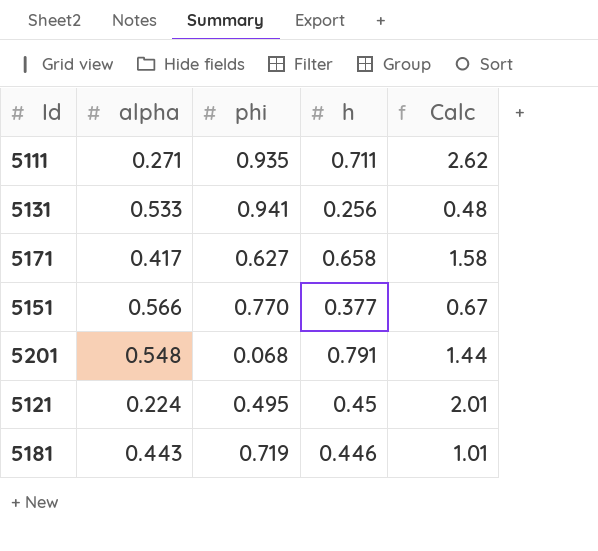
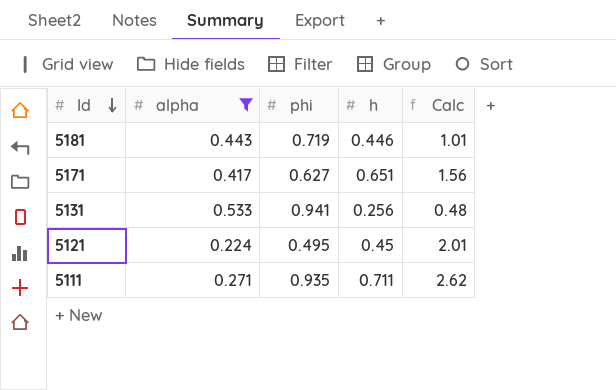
filter: none -> alpha <= 0.533
row order: none -> Id descending
5171 | h: 0.658 -> 0.651
5171 | Calc: 1.58 -> 1.56

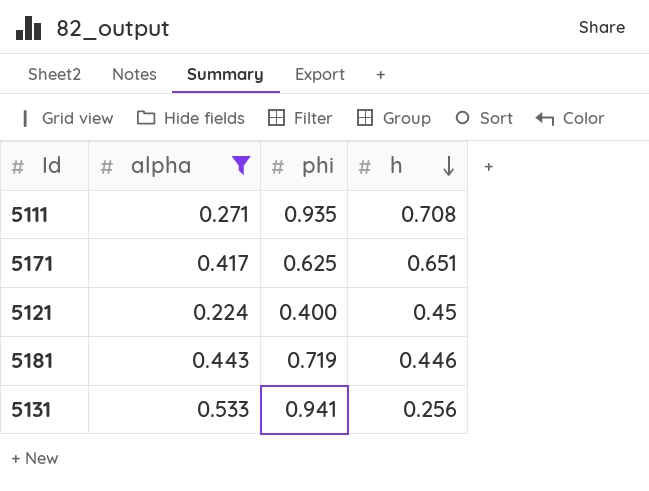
row order: Id descending -> h descending
column Calc | formula: [h] / [alpha] -> none
5111 | h: 0.711 -> 0.708
5171 | phi: 0.627 -> 0.625
5121 | phi: 0.495 -> 0.400

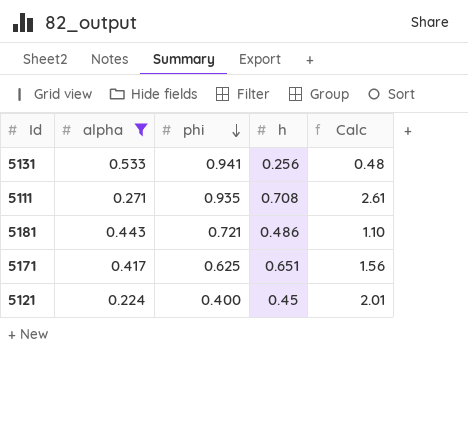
row order: h descending -> phi descending
column Calc | formula: none -> [h] / [alpha]
5181 | phi: 0.719 -> 0.721
5181 | h: 0.446 -> 0.486

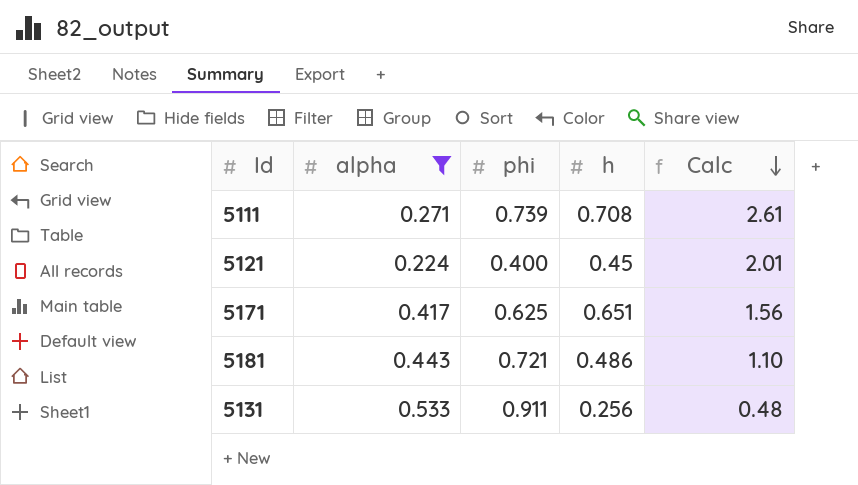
row order: phi descending -> Calc descending
5111 | phi: 0.935 -> 0.739
5131 | phi: 0.941 -> 0.911

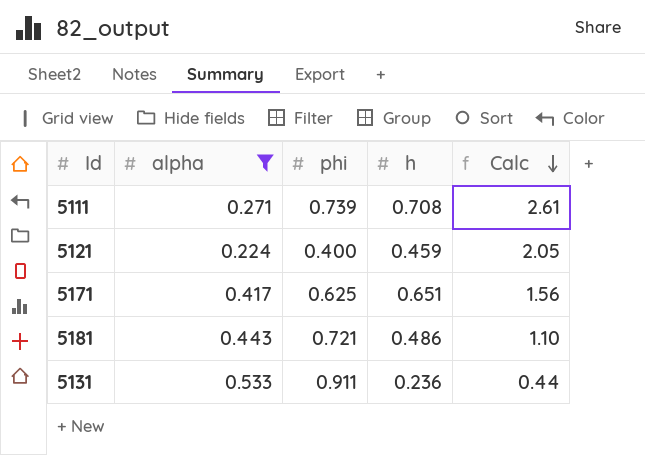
5121 | h: 0.45 -> 0.459
5121 | Calc: 2.01 -> 2.05
5131 | h: 0.256 -> 0.236
5131 | Calc: 0.48 -> 0.44

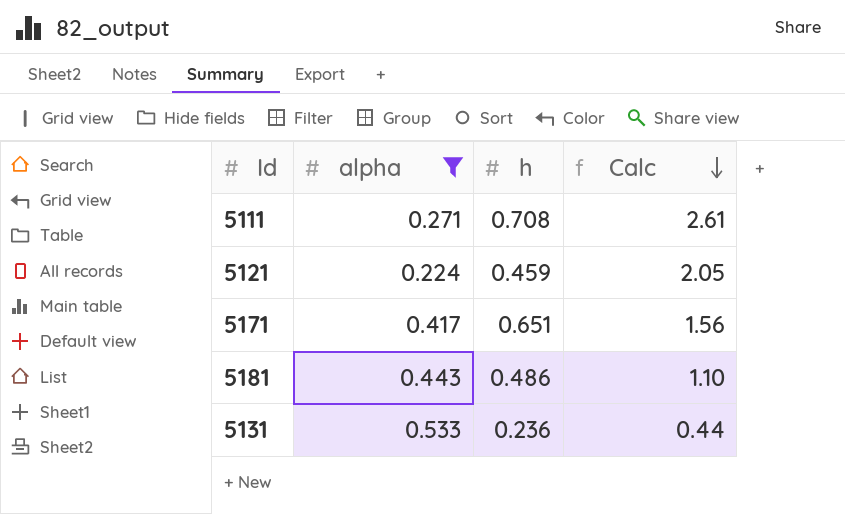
column phi | position: 3 -> none

